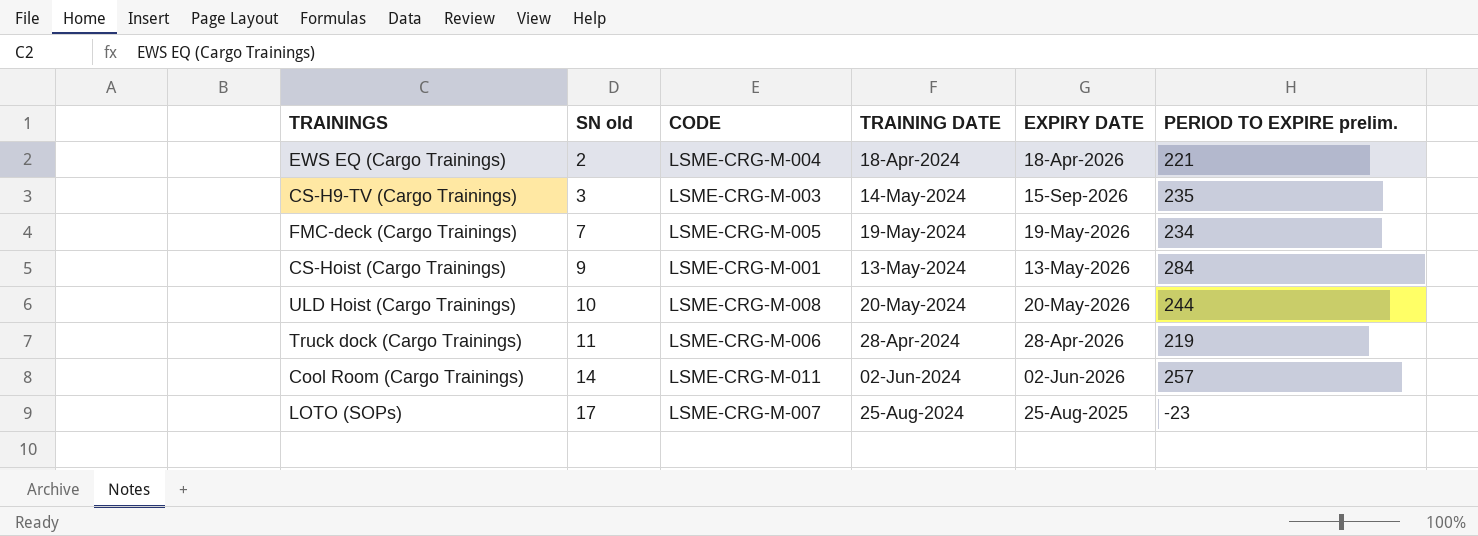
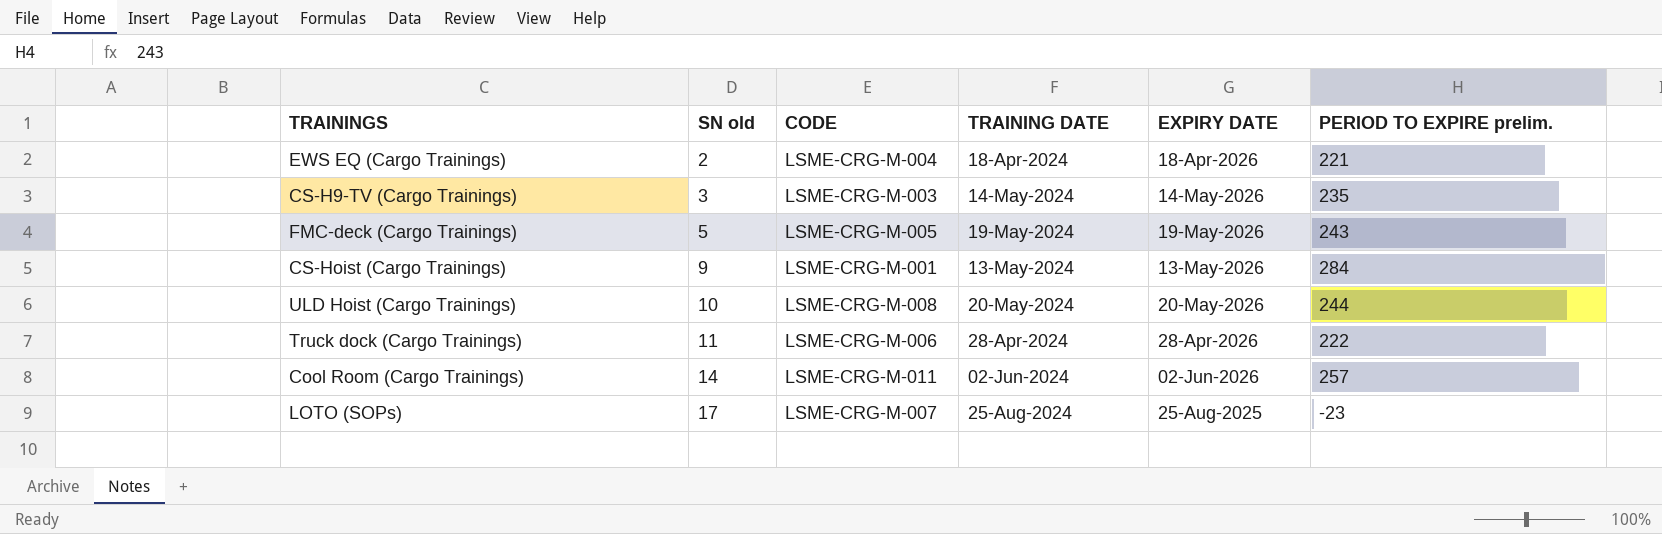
CS-H9-TV (Cargo Trainings) | EXPIRY DATE: 15-Sep-2026 -> 14-May-2026
FMC-deck (Cargo Trainings) | SN old: 7 -> 5
FMC-deck (Cargo Trainings) | PERIOD TO EXPIRE prelim.: 234 -> 243
Truck dock (Cargo Trainings) | PERIOD TO EXPIRE prelim.: 219 -> 222

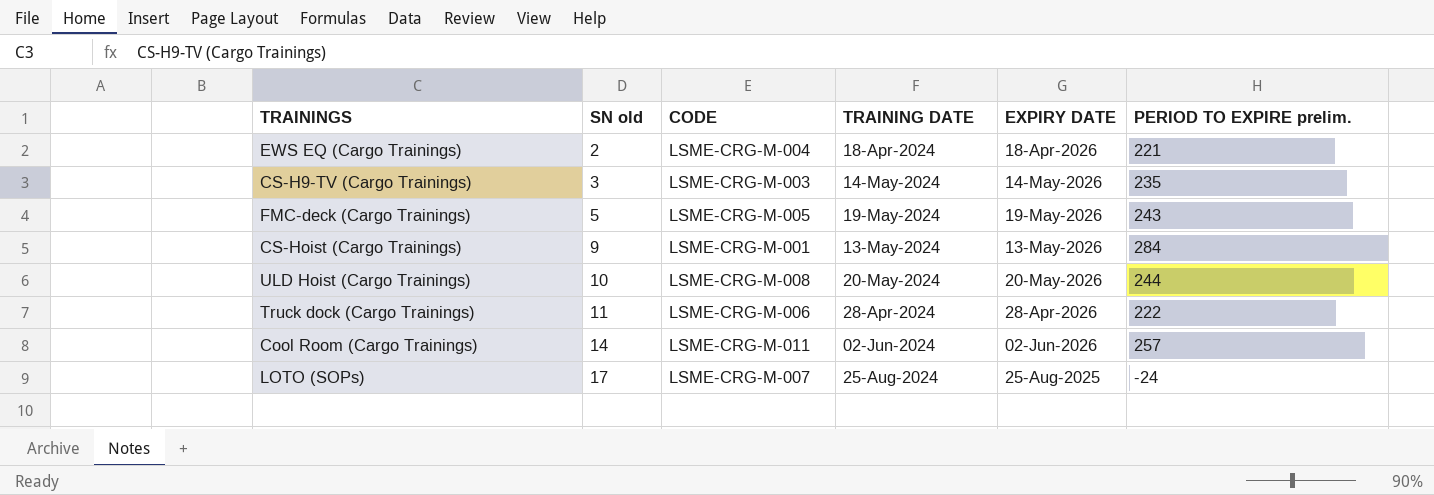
LOTO (SOPs) | PERIOD TO EXPIRE prelim.: -23 -> -24

